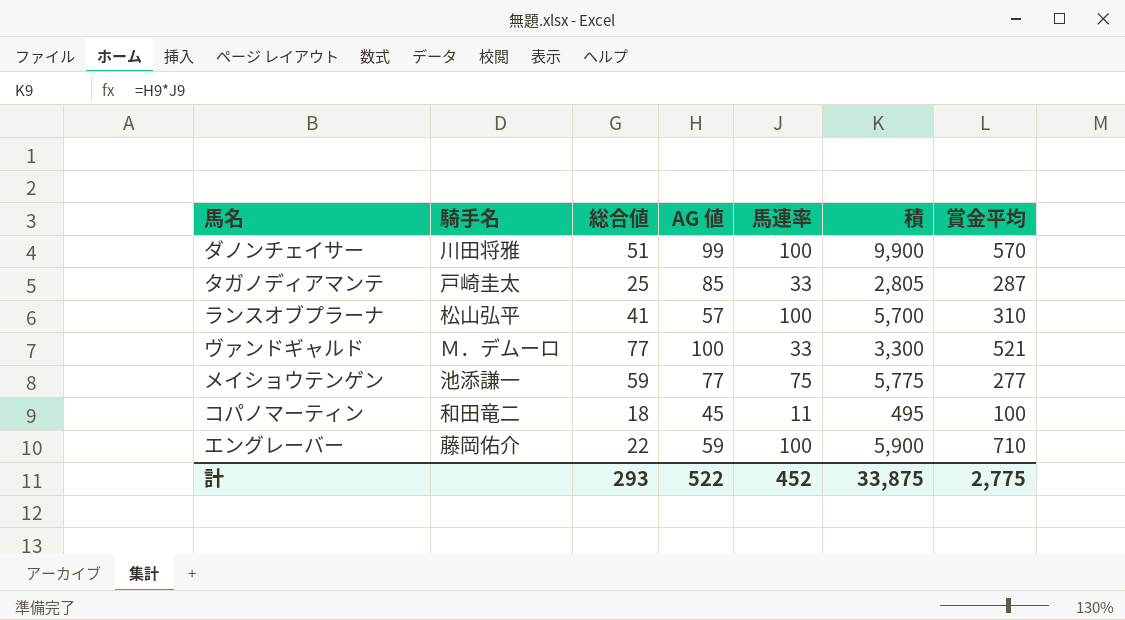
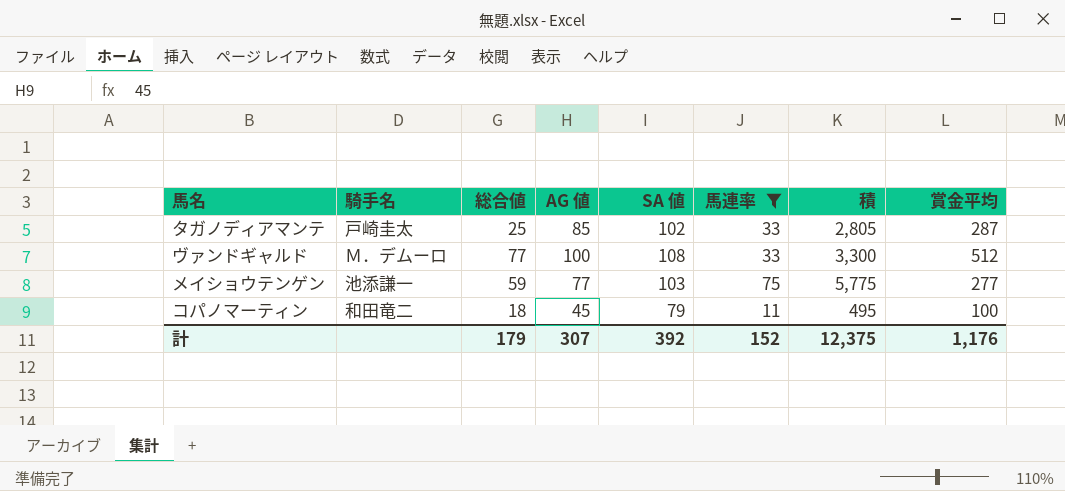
filter: none -> 馬連率 != 100
column SA 値 | position: none -> 5
ヴァンドギャルド | 賞金平均: 521 -> 512
計 | 総合値: 293 -> 179
計 | AG 値: 522 -> 307
計 | 馬連率: 452 -> 152
計 | 積: 33,875 -> 12,375
計 | 賞金平均: 2,775 -> 1,176

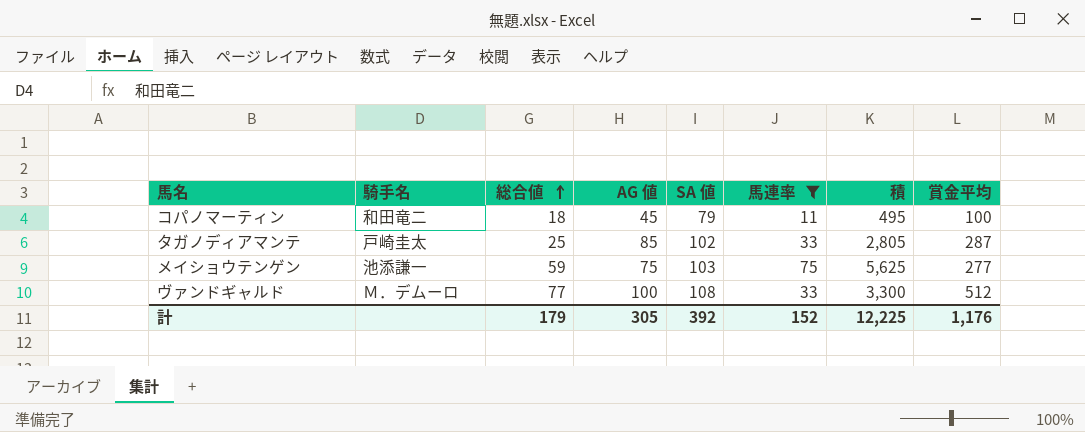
row order: none -> 総合値 ascending
メイショウテンゲン | AG 値: 77 -> 75
メイショウテンゲン | 積: 5,775 -> 5,625
計 | AG 値: 307 -> 305
計 | 積: 12,375 -> 12,225

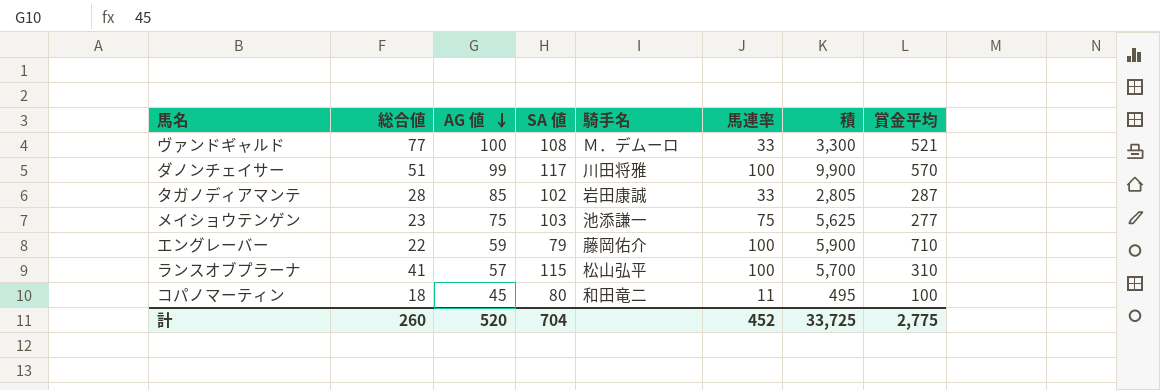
filter: 馬連率 != 100 -> none
row order: 総合値 ascending -> AG 値 descending
column 騎手名 | position: 2 -> 5
ヴァンドギャルド | 賞金平均: 512 -> 521
タガノディアマンテ | 総合値: 25 -> 28
タガノディアマンテ | 騎手名: 戸崎圭太 -> 岩田康誠
メイショウテンゲン | 総合値: 59 -> 23
コパノマーティン | SA 値: 79 -> 80
計 | 総合値: 179 -> 260
計 | AG 値: 305 -> 520
計 | SA 値: 392 -> 704
計 | 馬連率: 152 -> 452
計 | 積: 12,225 -> 33,725
計 | 賞金平均: 1,176 -> 2,775

